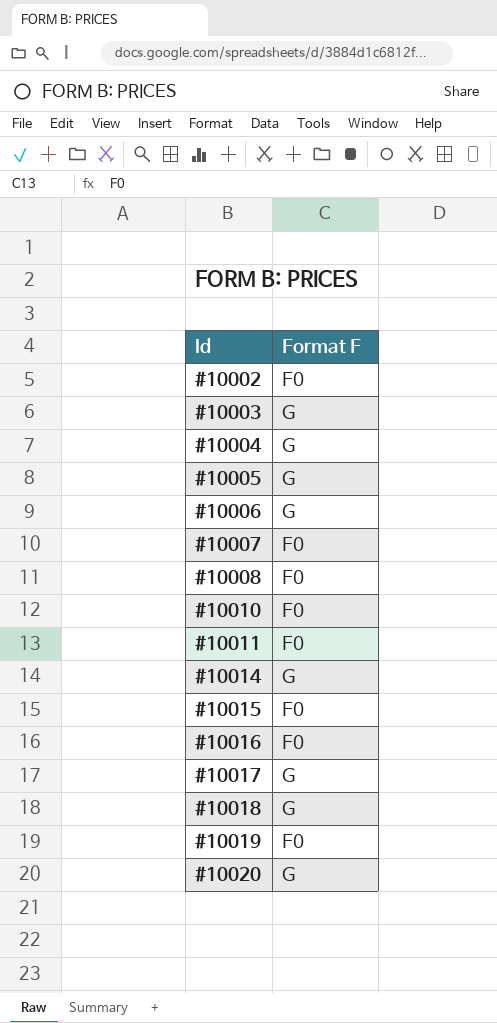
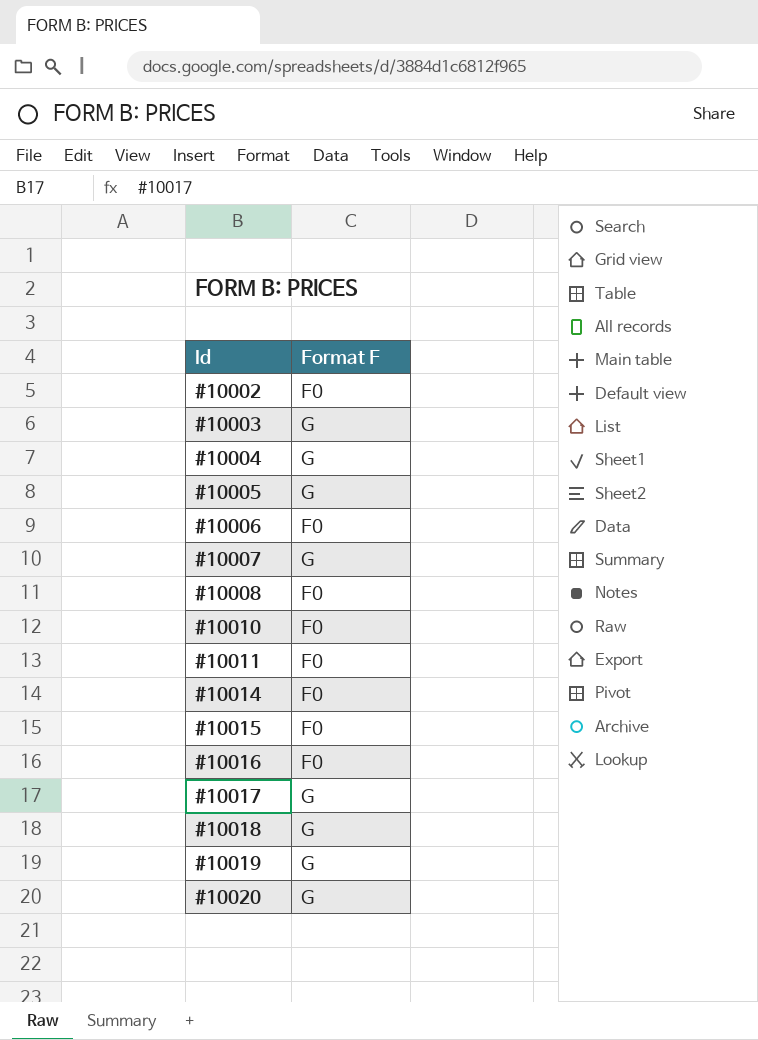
#10006 | Format F: G -> F0
#10007 | Format F: F0 -> G
#10014 | Format F: G -> F0
#10019 | Format F: F0 -> G

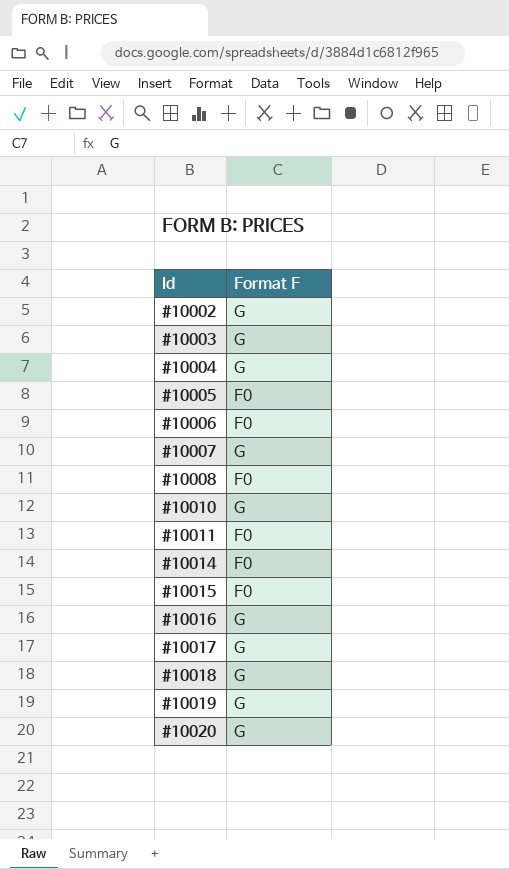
#10002 | Format F: F0 -> G
#10005 | Format F: G -> F0
#10010 | Format F: F0 -> G
#10016 | Format F: F0 -> G

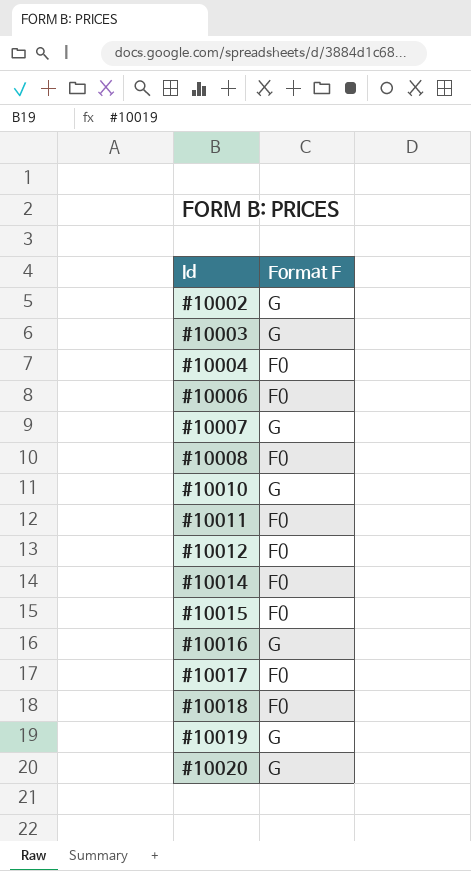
row #10005: F0 -> none
#10004 | Format F: G -> F0
row #10012: none -> F0
#10017 | Format F: G -> F0
#10018 | Format F: G -> F0

